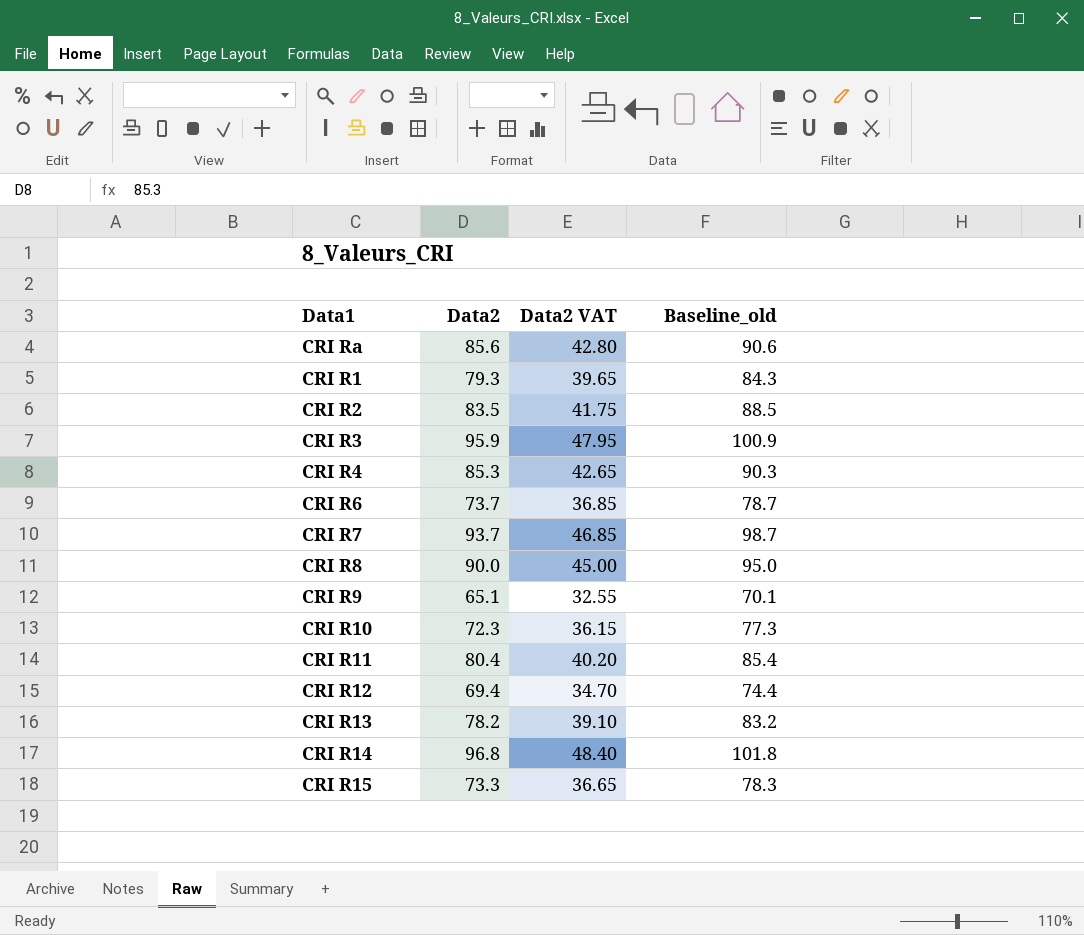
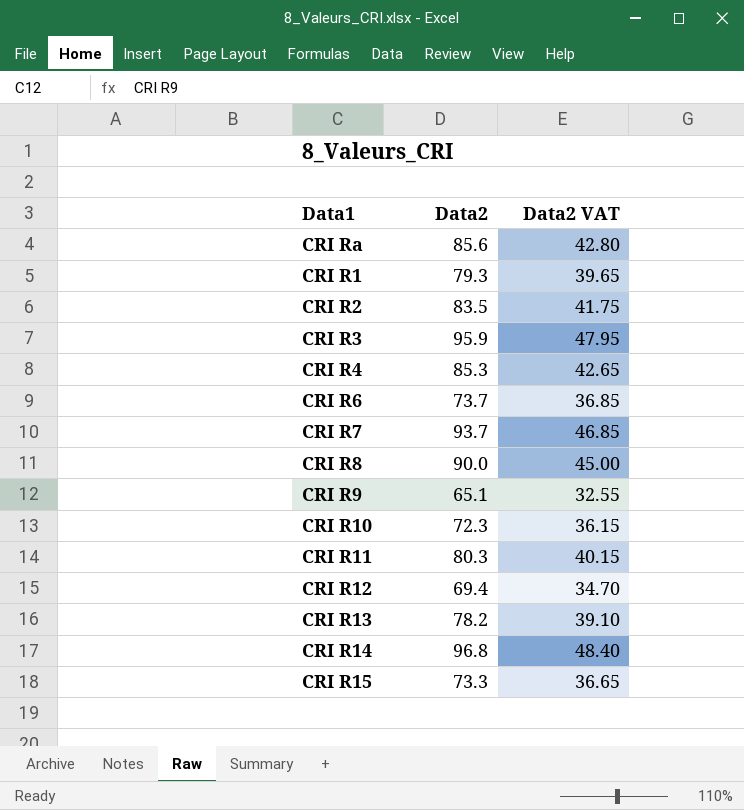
column Baseline_old | formula: [Data2] + 5 -> none
CRI R11 | Data2: 80.4 -> 80.3
CRI R11 | Data2 VAT: 40.20 -> 40.15

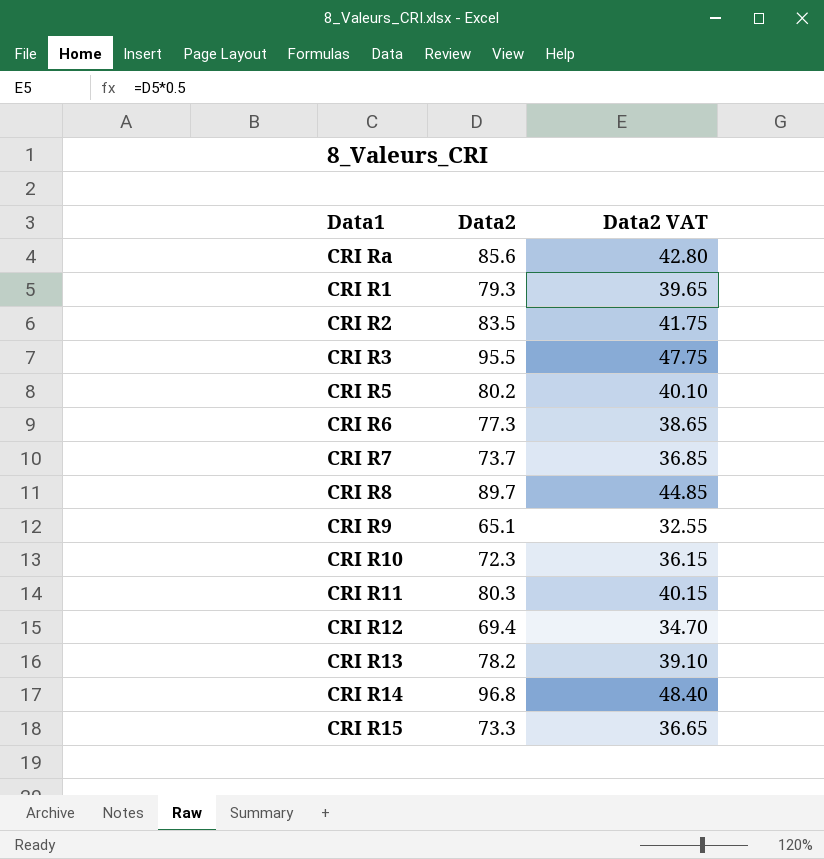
row CRI R4: 85.3 | 42.65 -> none
CRI R3 | Data2: 95.9 -> 95.5
CRI R3 | Data2 VAT: 47.95 -> 47.75
row CRI R5: none -> 80.2 | 40.10
CRI R6 | Data2: 73.7 -> 77.3
CRI R6 | Data2 VAT: 36.85 -> 38.65
CRI R7 | Data2: 93.7 -> 73.7
CRI R7 | Data2 VAT: 46.85 -> 36.85
CRI R8 | Data2: 90.0 -> 89.7
CRI R8 | Data2 VAT: 45.00 -> 44.85

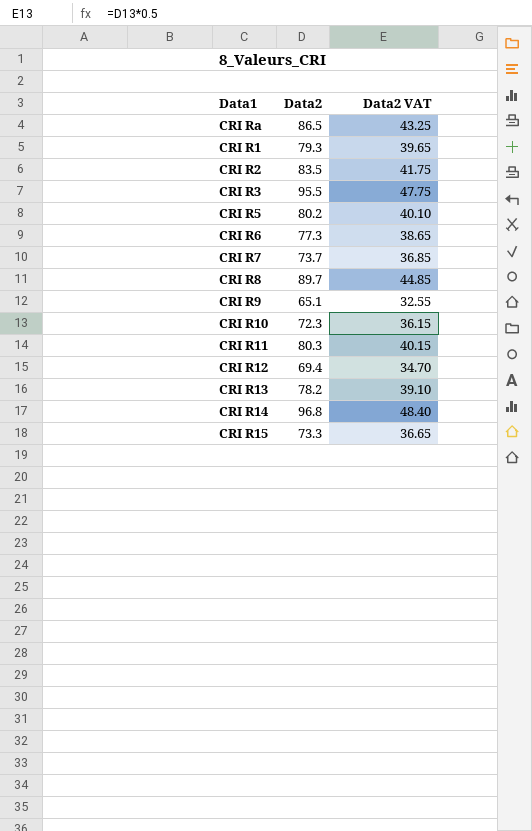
CRI Ra | Data2: 85.6 -> 86.5
CRI Ra | Data2 VAT: 42.80 -> 43.25

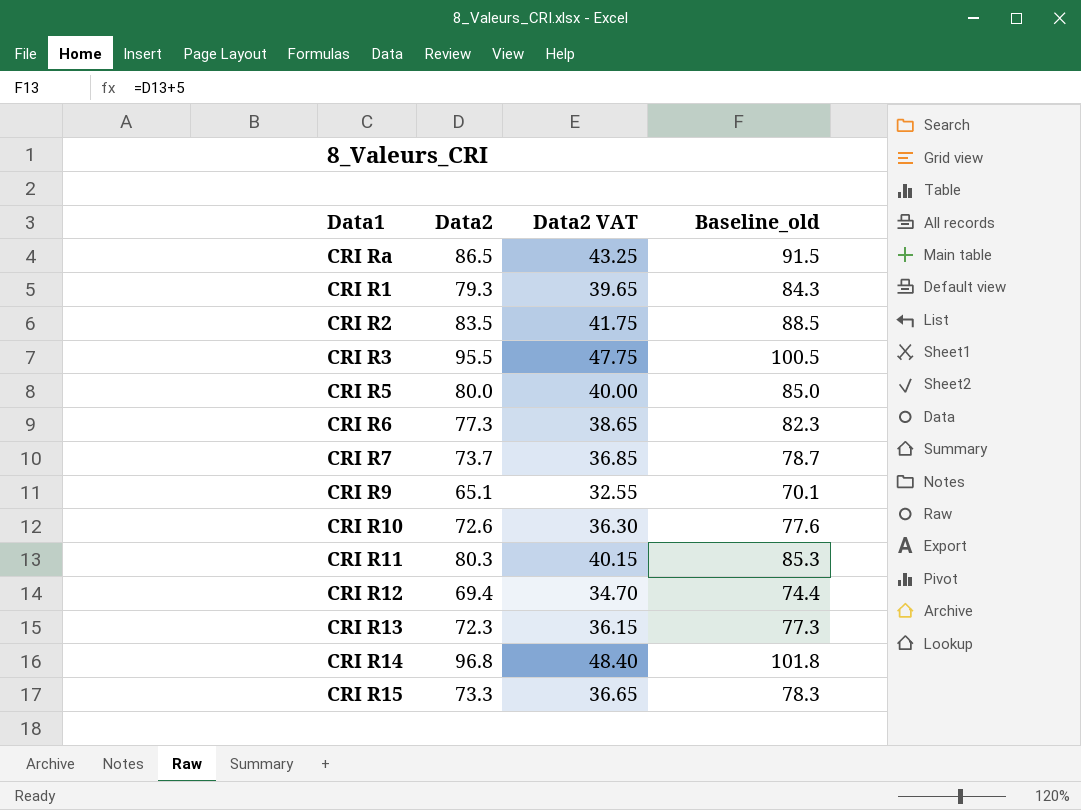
column Baseline_old | formula: none -> [Data2] + 5
row CRI R8: 89.7 | 44.85 -> none
CRI R5 | Data2: 80.2 -> 80.0
CRI R5 | Data2 VAT: 40.10 -> 40.00
CRI R10 | Data2: 72.3 -> 72.6
CRI R10 | Data2 VAT: 36.15 -> 36.30
CRI R13 | Data2: 78.2 -> 72.3
CRI R13 | Data2 VAT: 39.10 -> 36.15

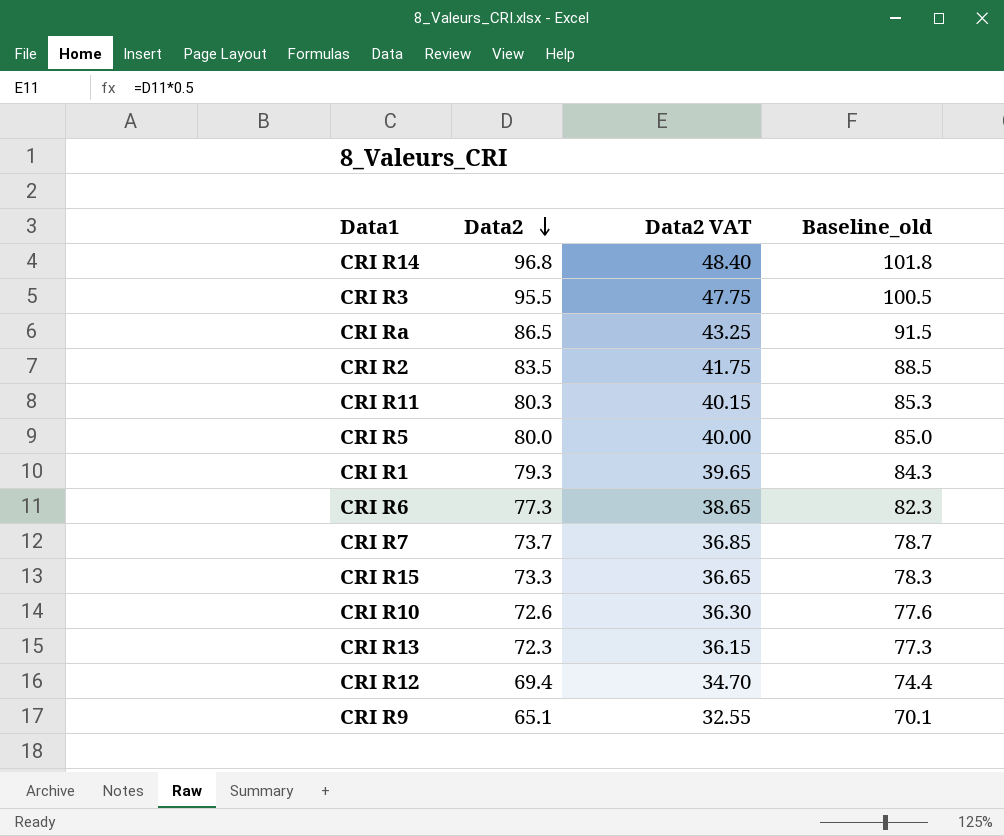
row order: none -> Data2 descending

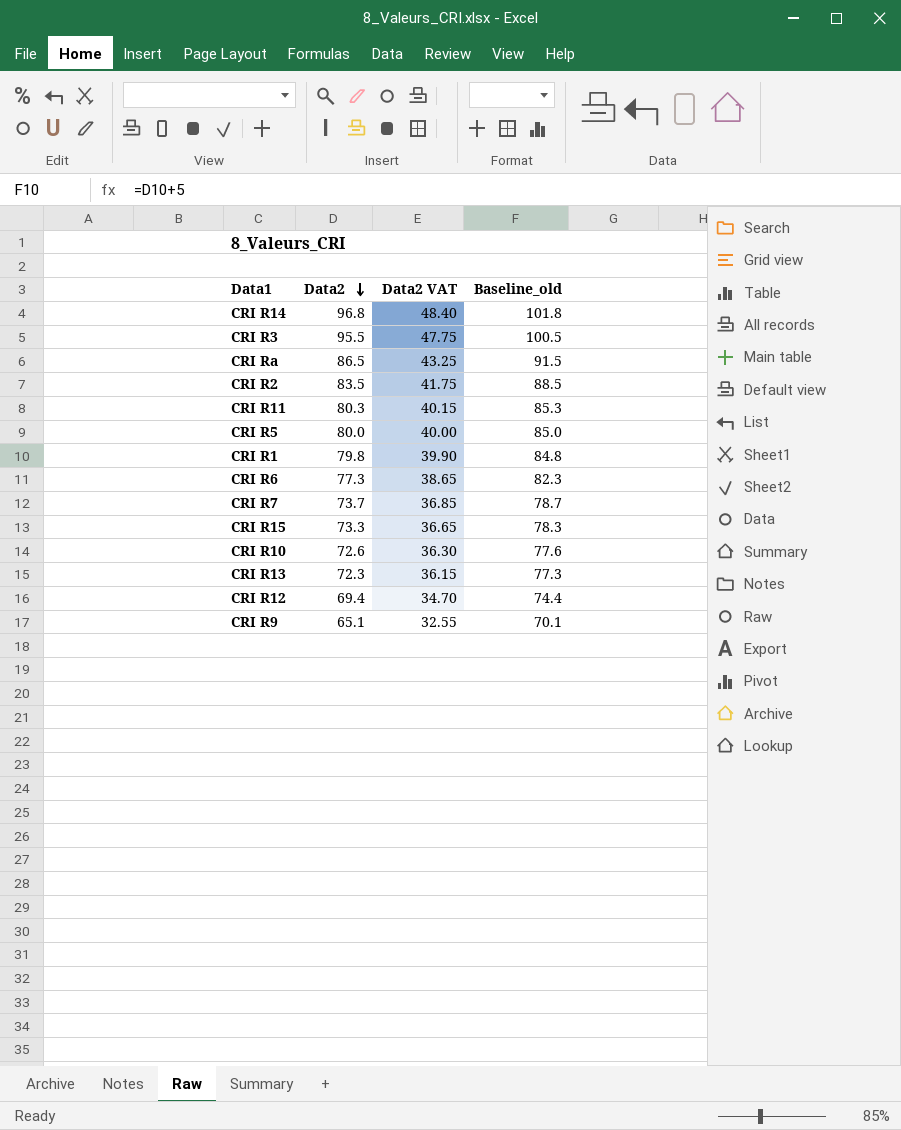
CRI R1 | Data2: 79.3 -> 79.8
CRI R1 | Data2 VAT: 39.65 -> 39.90
CRI R1 | Baseline_old: 84.3 -> 84.8

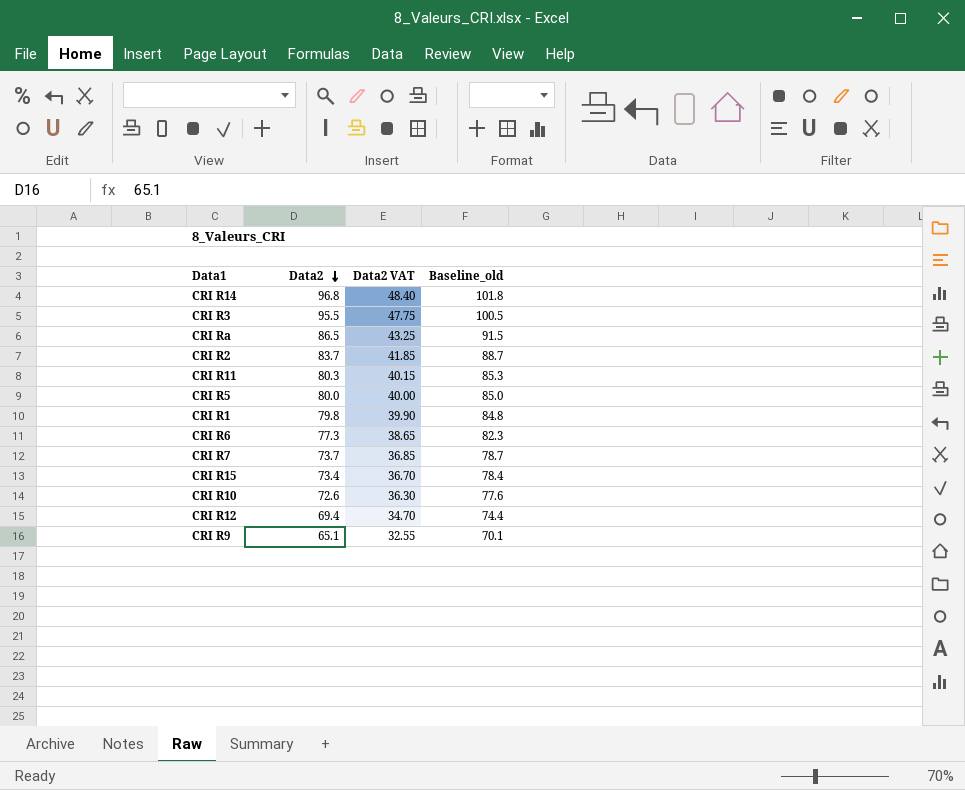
row CRI R13: 72.3 | 36.15 | 77.3 -> none
CRI R2 | Data2: 83.5 -> 83.7
CRI R2 | Data2 VAT: 41.75 -> 41.85
CRI R2 | Baseline_old: 88.5 -> 88.7
CRI R15 | Data2: 73.3 -> 73.4
CRI R15 | Data2 VAT: 36.65 -> 36.70
CRI R15 | Baseline_old: 78.3 -> 78.4

